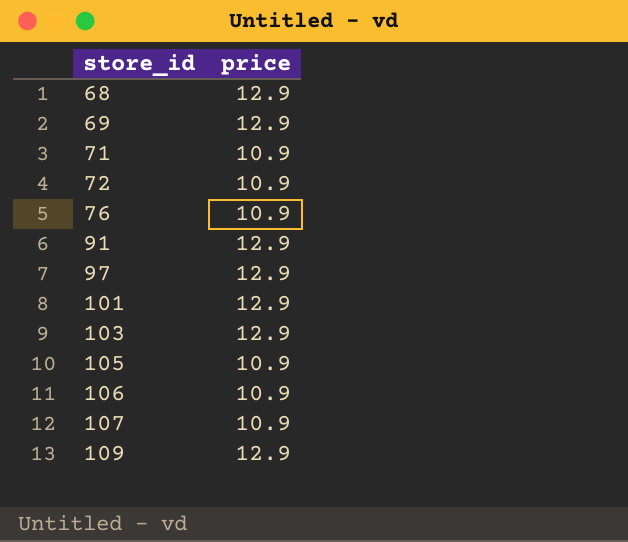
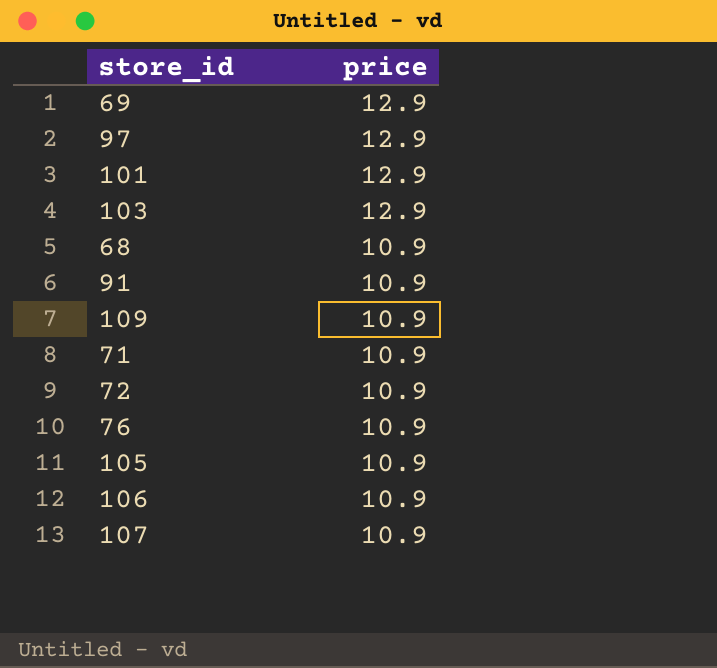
row order: store_id ascending -> price descending
68 | price: 12.9 -> 10.9
91 | price: 12.9 -> 10.9
109 | price: 12.9 -> 10.9

